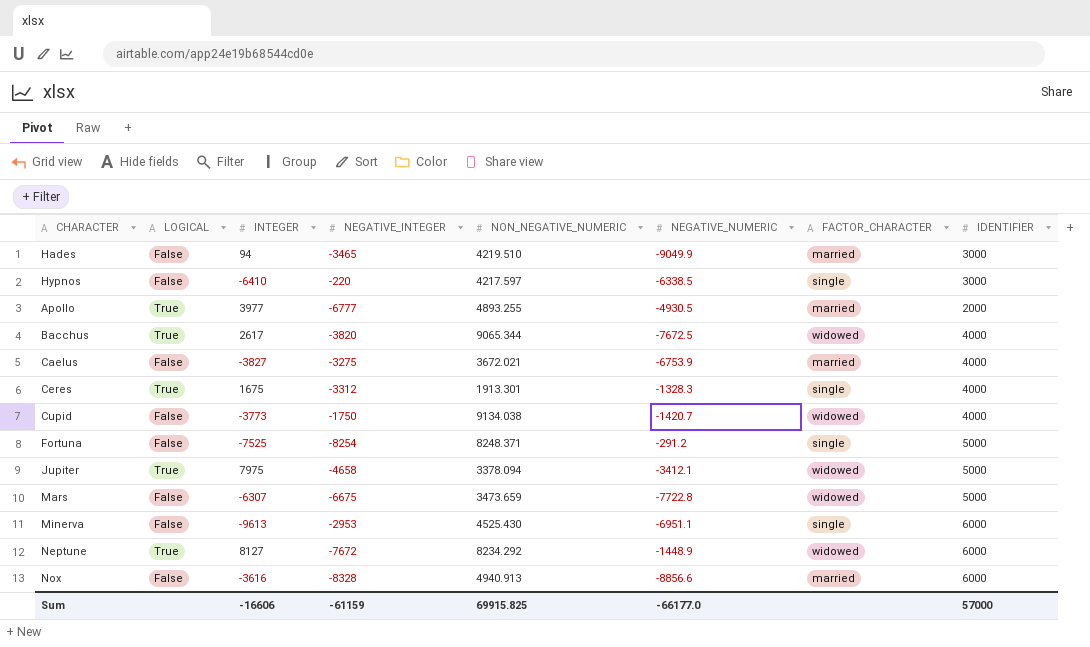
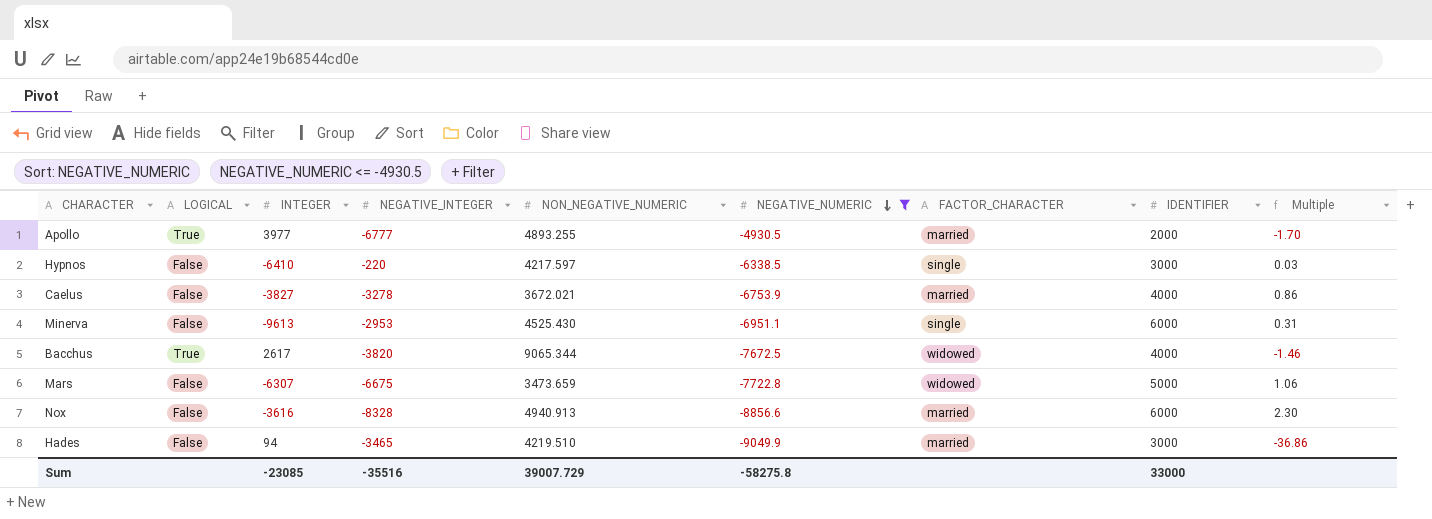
filter: none -> NEGATIVE_NUMERIC <= -4930.5
row order: none -> NEGATIVE_NUMERIC descending
column Multiple | formula: none -> [NEGATIVE_INTEGER] / [INTEGER]
Caelus | NEGATIVE_INTEGER: -3275 -> -3278
Sum | INTEGER: -16606 -> -23085
Sum | NEGATIVE_INTEGER: -61159 -> -35516
Sum | NON_NEGATIVE_NUMERIC: 69915.825 -> 39007.729
Sum | NEGATIVE_NUMERIC: -66177.0 -> -58275.8
Sum | IDENTIFIER: 57000 -> 33000

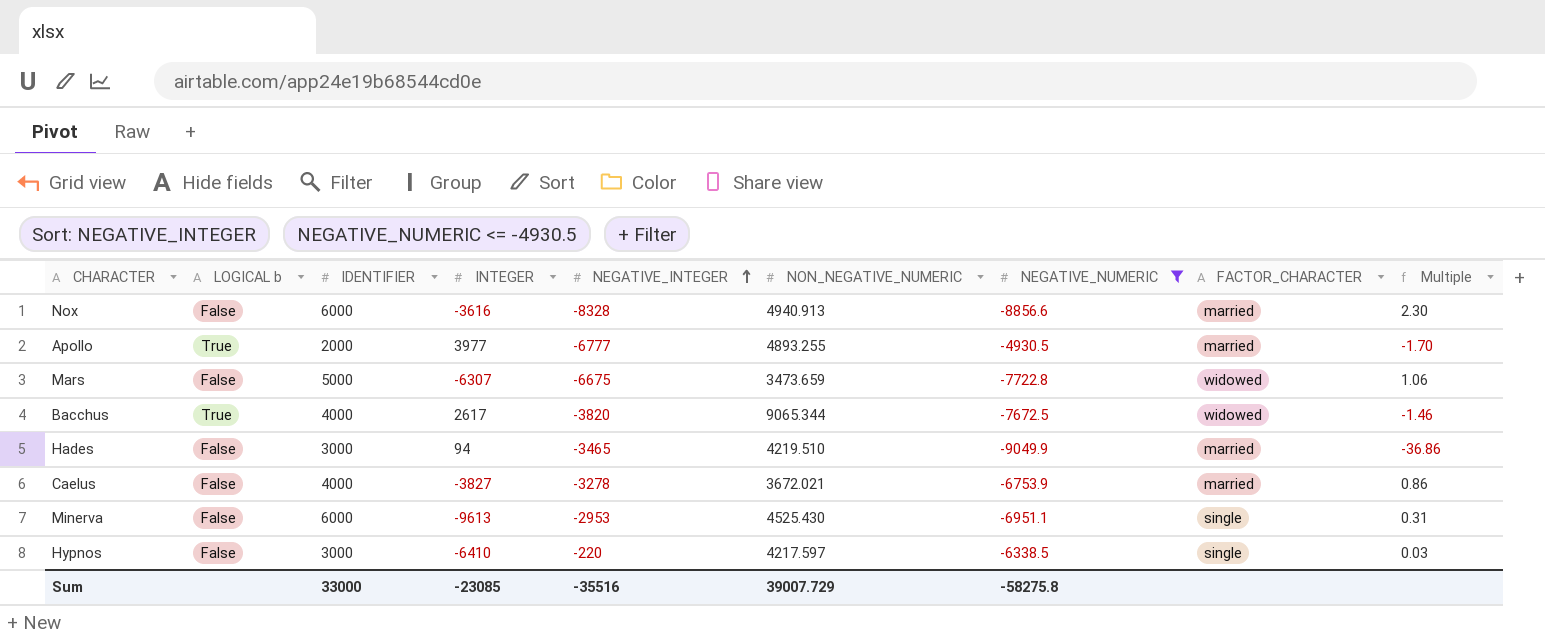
row order: NEGATIVE_NUMERIC descending -> NEGATIVE_INTEGER ascending
column name: LOGICAL -> LOGICAL b
column IDENTIFIER | position: 8 -> 3

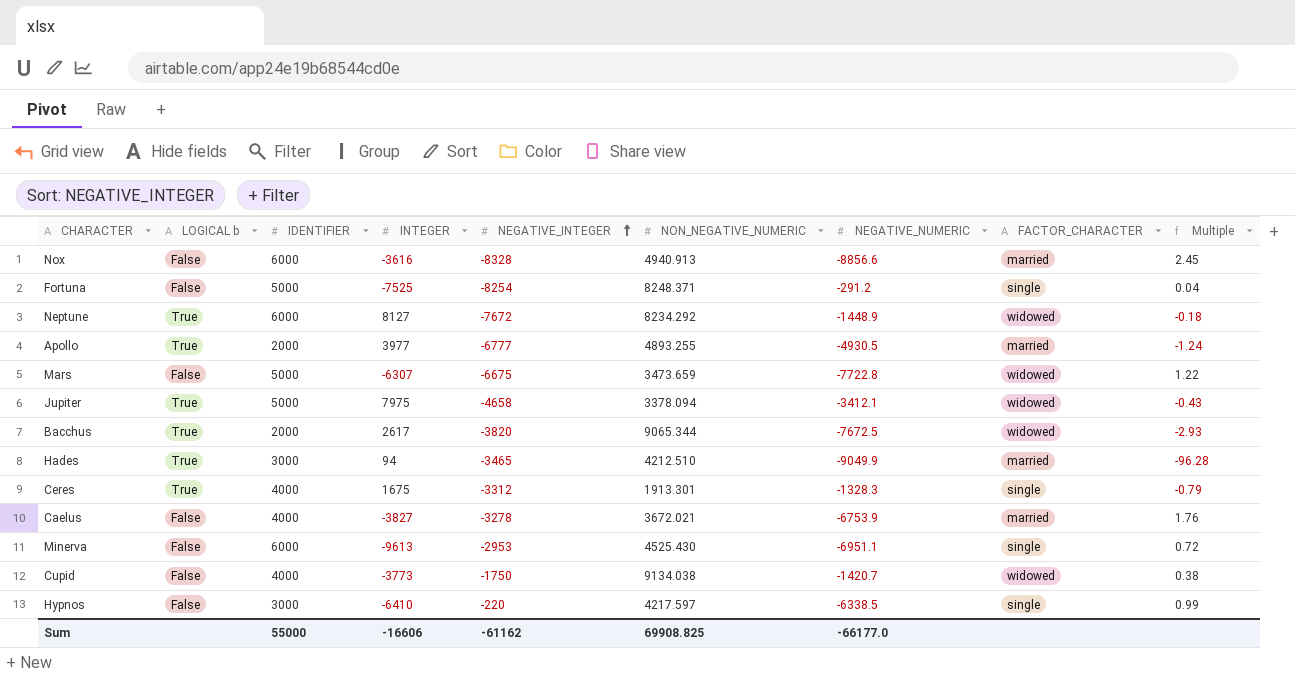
filter: NEGATIVE_NUMERIC <= -4930.5 -> none
column Multiple | formula: [NEGATIVE_INTEGER] / [INTEGER] -> [NEGATIVE_NUMERIC] / [INTEGER]
Bacchus | IDENTIFIER: 4000 -> 2000
Hades | LOGICAL b: False -> True
Hades | NON_NEGATIVE_NUMERIC: 4219.510 -> 4212.510
Sum | IDENTIFIER: 33000 -> 55000
Sum | INTEGER: -23085 -> -16606
Sum | NEGATIVE_INTEGER: -35516 -> -61162
Sum | NON_NEGATIVE_NUMERIC: 39007.729 -> 69908.825
Sum | NEGATIVE_NUMERIC: -58275.8 -> -66177.0

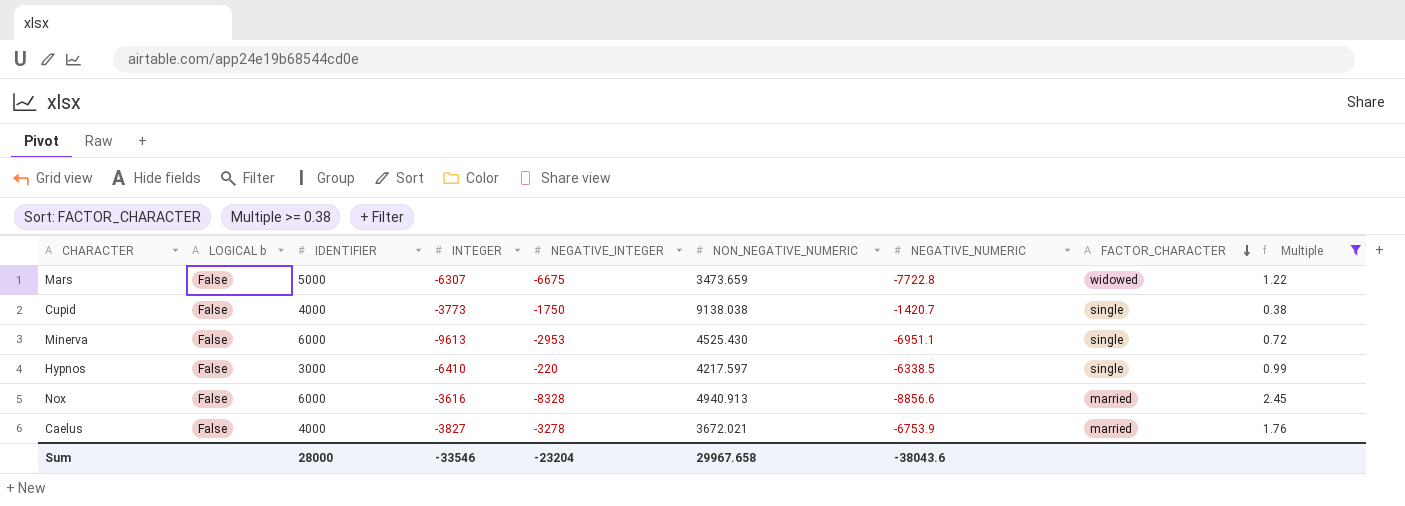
filter: none -> Multiple >= 0.38
row order: NEGATIVE_INTEGER ascending -> FACTOR_CHARACTER descending
Cupid | NON_NEGATIVE_NUMERIC: 9134.038 -> 9138.038
Cupid | FACTOR_CHARACTER: widowed -> single
Sum | IDENTIFIER: 55000 -> 28000
Sum | INTEGER: -16606 -> -33546
Sum | NEGATIVE_INTEGER: -61162 -> -23204
Sum | NON_NEGATIVE_NUMERIC: 69908.825 -> 29967.658
Sum | NEGATIVE_NUMERIC: -66177.0 -> -38043.6

